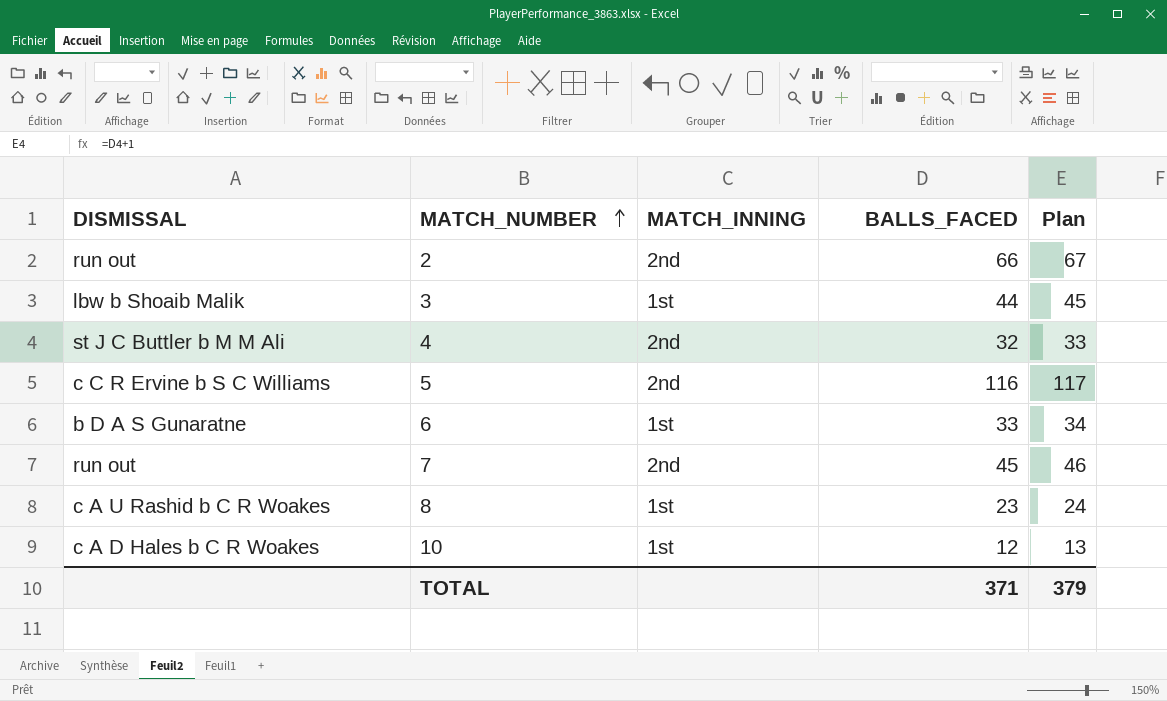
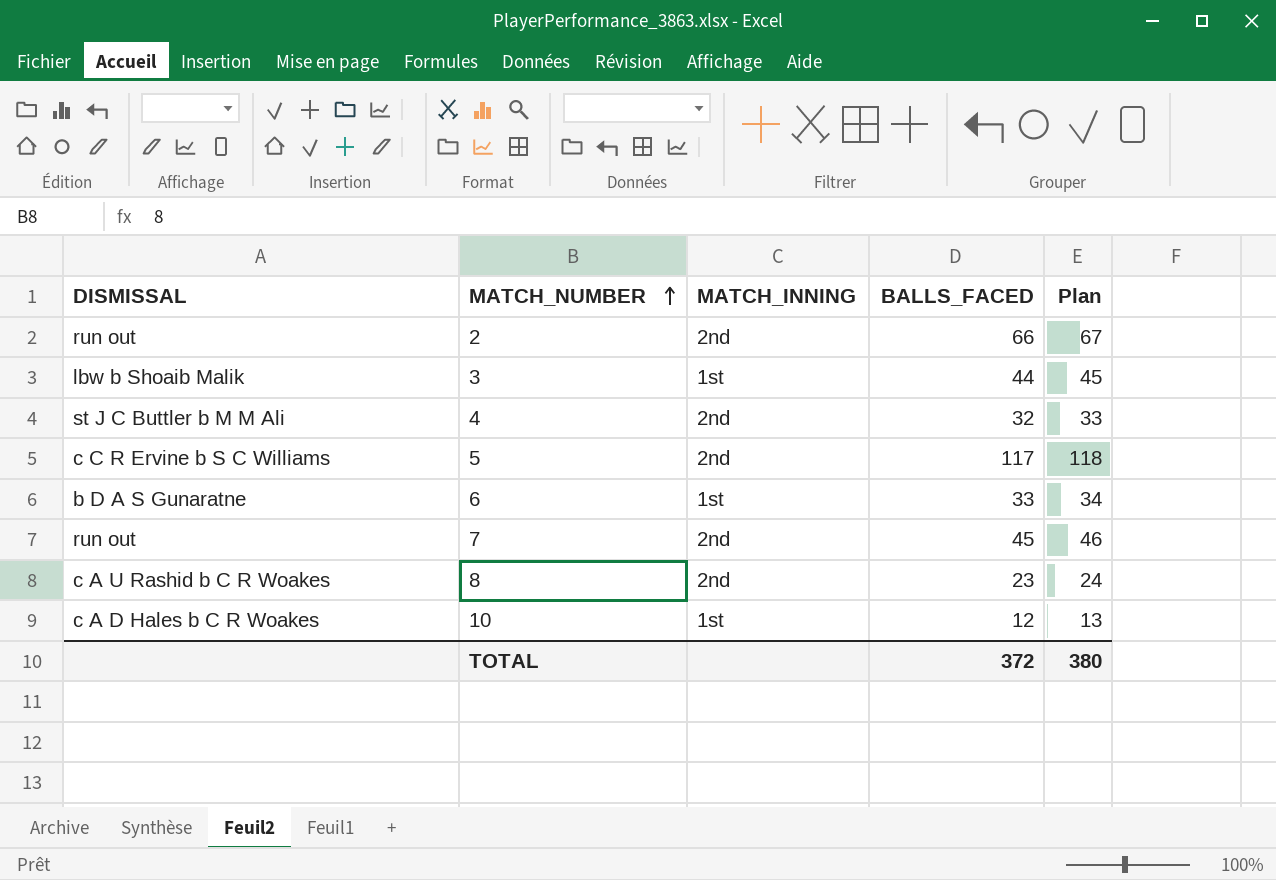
5 | BALLS_FACED: 116 -> 117
5 | Plan: 117 -> 118
8 | MATCH_INNING: 1st -> 2nd
TOTAL | BALLS_FACED: 371 -> 372
TOTAL | Plan: 379 -> 380

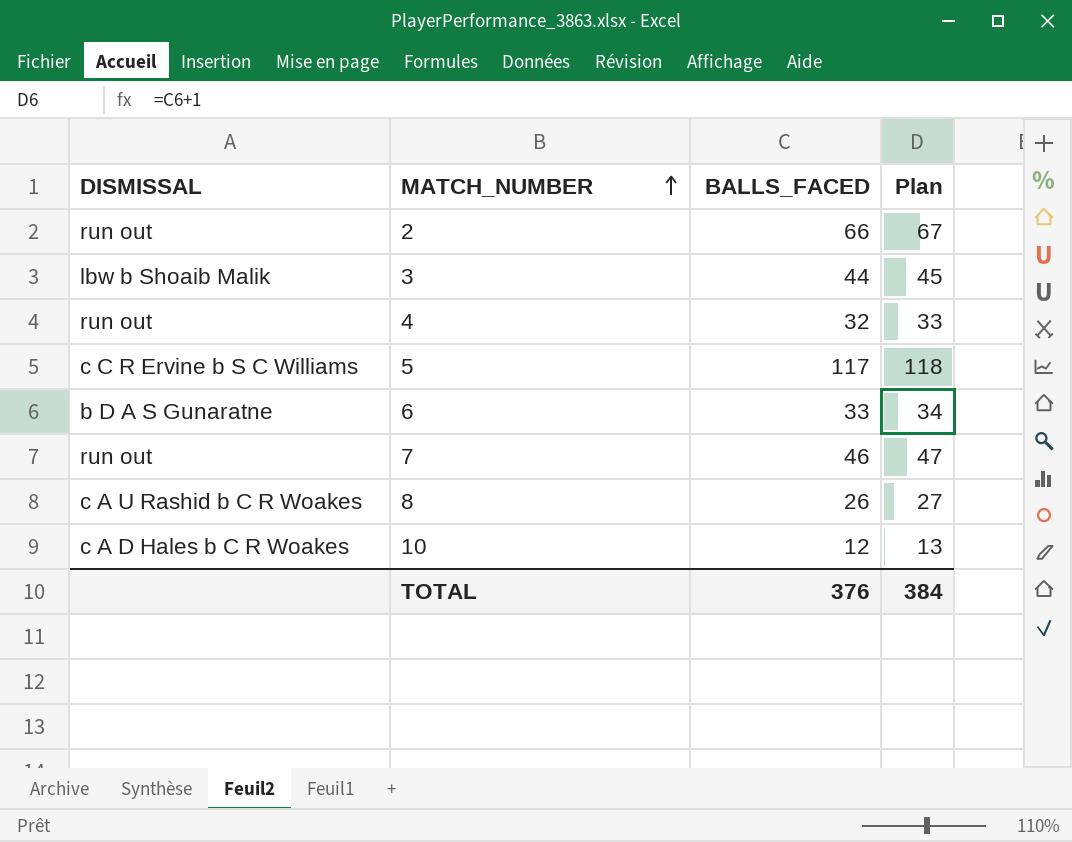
column MATCH_INNING | position: 3 -> none
4 | DISMISSAL: st J C Buttler b M M Ali -> run out
7 | BALLS_FACED: 45 -> 46
7 | Plan: 46 -> 47
8 | BALLS_FACED: 23 -> 26
8 | Plan: 24 -> 27
TOTAL | BALLS_FACED: 372 -> 376
TOTAL | Plan: 380 -> 384

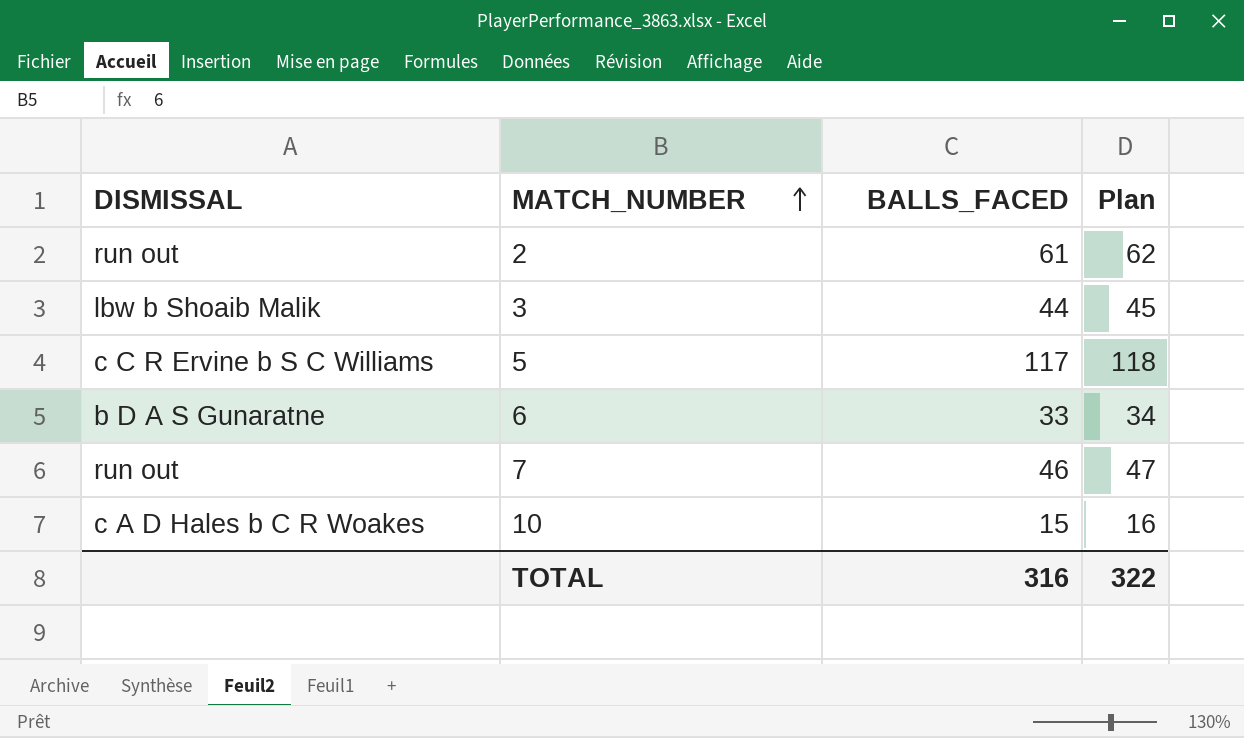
row 4: run out | 32 | 33 -> none
row 8: c A U Rashid b C R Woakes | 26 | 27 -> none
2 | BALLS_FACED: 66 -> 61
2 | Plan: 67 -> 62
10 | BALLS_FACED: 12 -> 15
10 | Plan: 13 -> 16
TOTAL | BALLS_FACED: 376 -> 316
TOTAL | Plan: 384 -> 322

